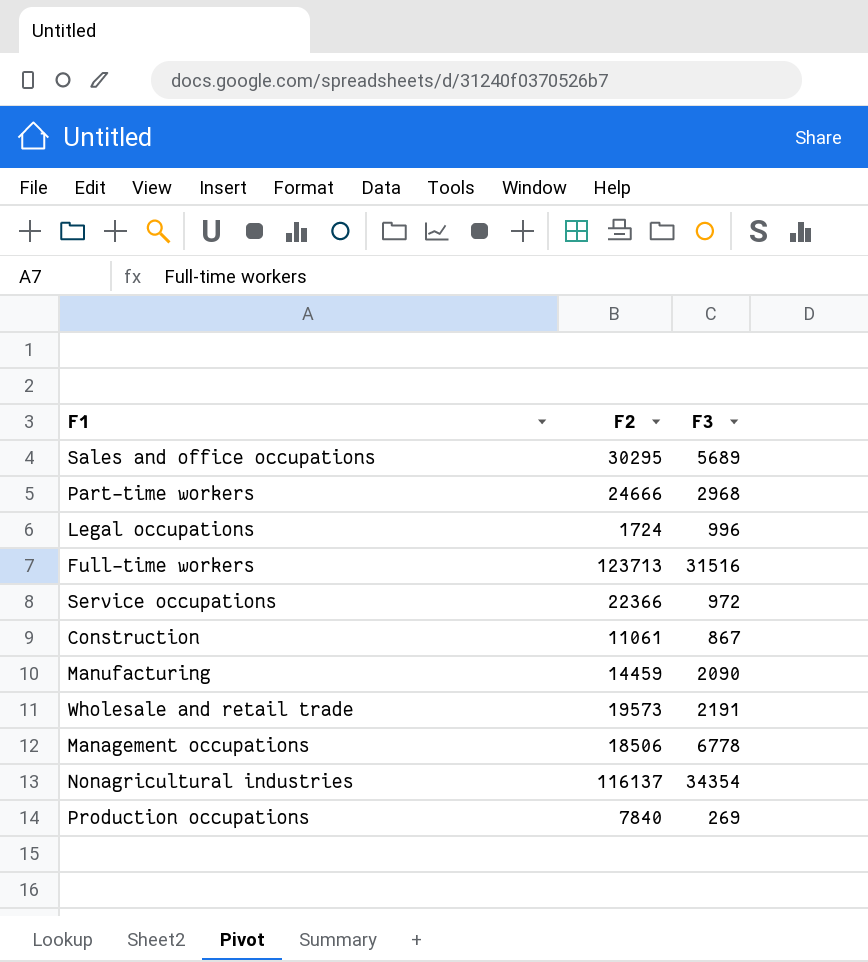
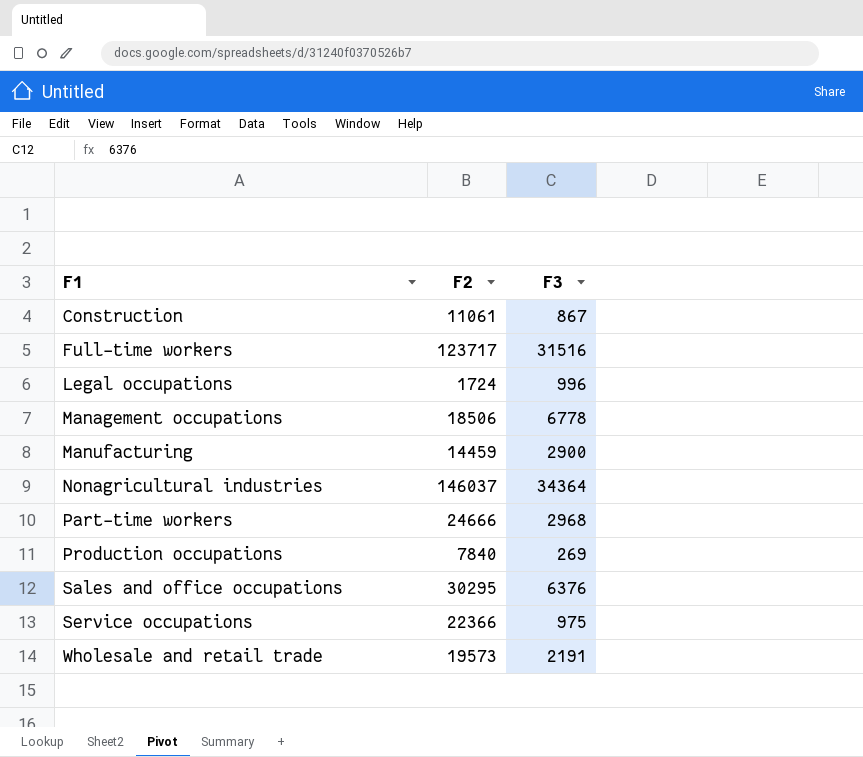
row order: none -> F1 ascending
Full-time workers | F2: 123713 -> 123717
Manufacturing | F3: 2090 -> 2900
Nonagricultural industries | F2: 116137 -> 146037
Nonagricultural industries | F3: 34354 -> 34364
Sales and office occupations | F3: 5689 -> 6376
Service occupations | F3: 972 -> 975

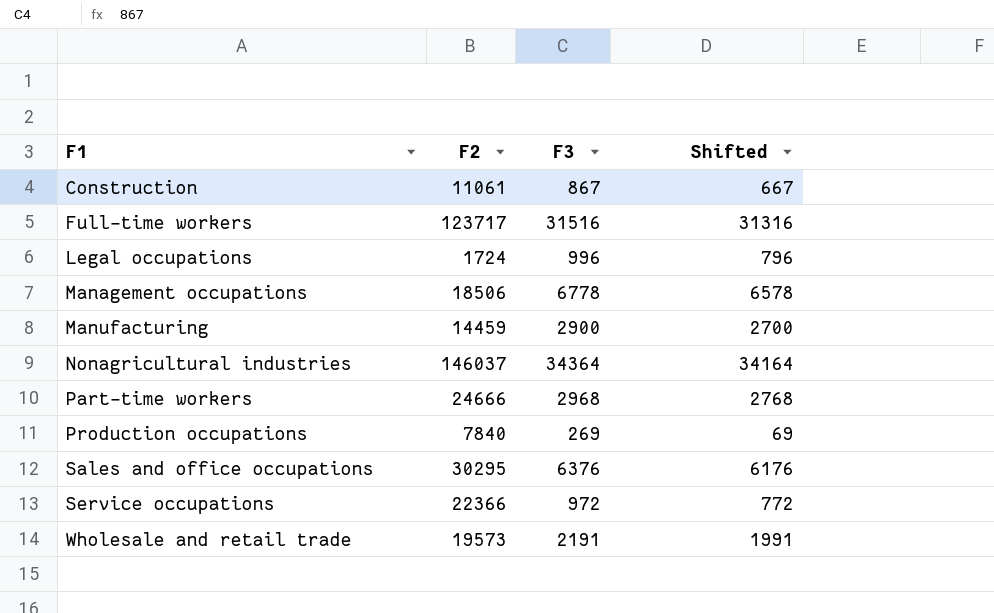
column Shifted | formula: none -> [F3] - 200
Service occupations | F3: 975 -> 972

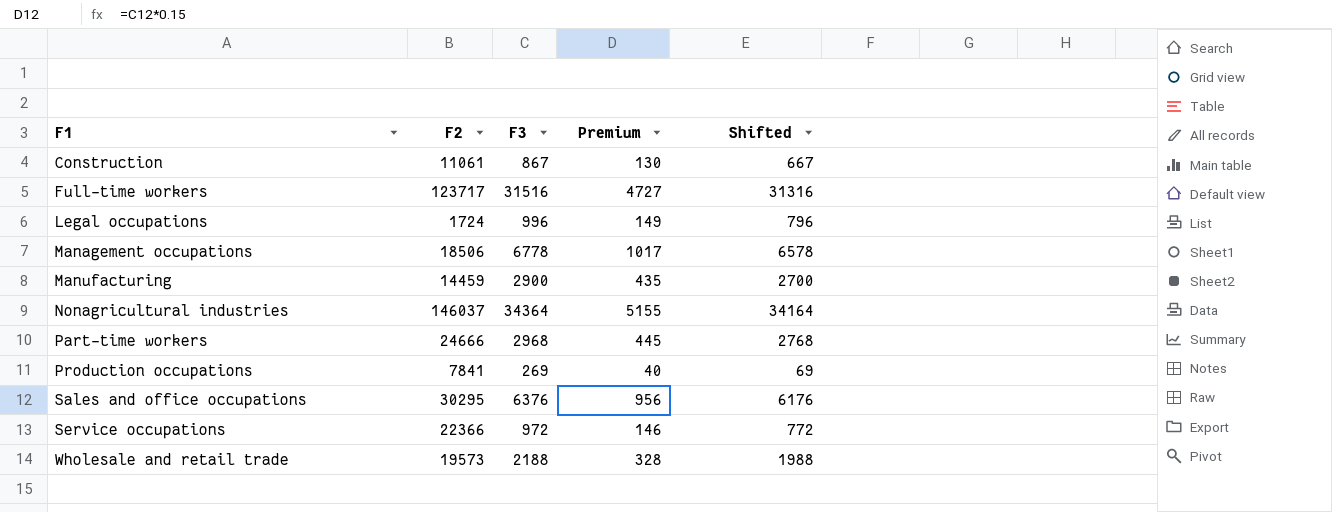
column Premium | formula: none -> [F3] * 0.15
Production occupations | F2: 7840 -> 7841
Wholesale and retail trade | F3: 2191 -> 2188
Wholesale and retail trade | Shifted: 1991 -> 1988

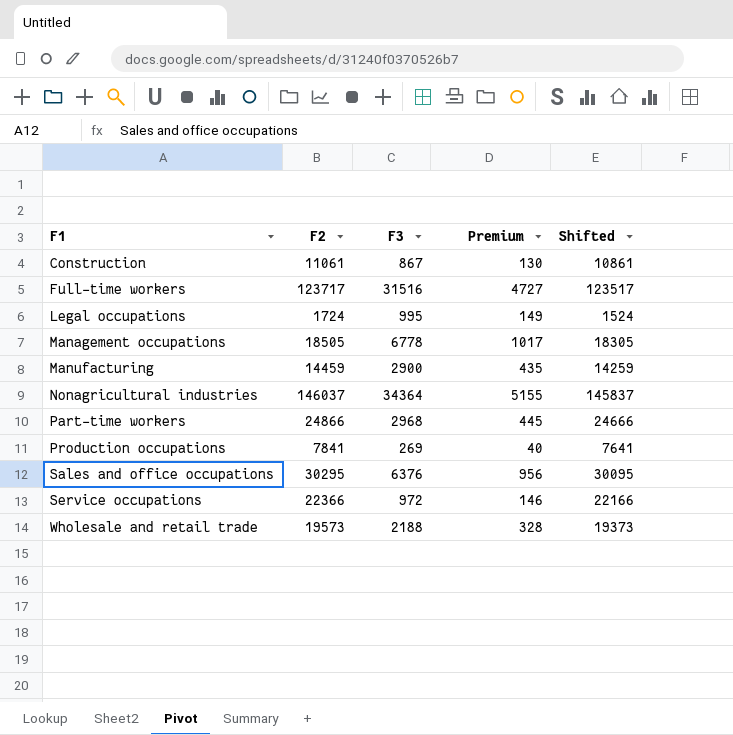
column Shifted | formula: [F3] - 200 -> [F2] - 200
Legal occupations | F3: 996 -> 995
Management occupations | F2: 18506 -> 18505
Part-time workers | F2: 24666 -> 24866

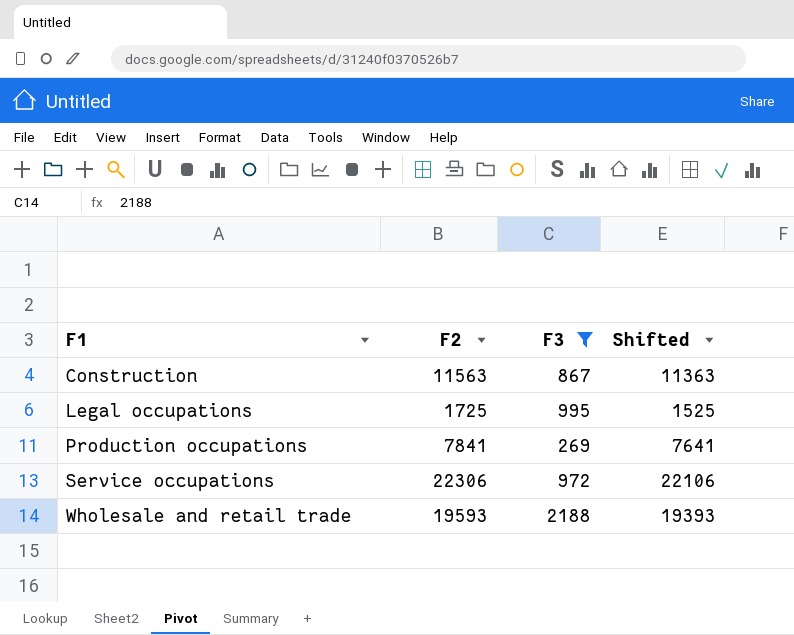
filter: none -> F3 <= 2188
column Premium | formula: [F3] * 0.15 -> none
Construction | F2: 11061 -> 11563
Construction | Shifted: 10861 -> 11363
Legal occupations | F2: 1724 -> 1725
Legal occupations | Shifted: 1524 -> 1525
Service occupations | F2: 22366 -> 22306
Service occupations | Shifted: 22166 -> 22106
Wholesale and retail trade | F2: 19573 -> 19593
Wholesale and retail trade | Shifted: 19373 -> 19393

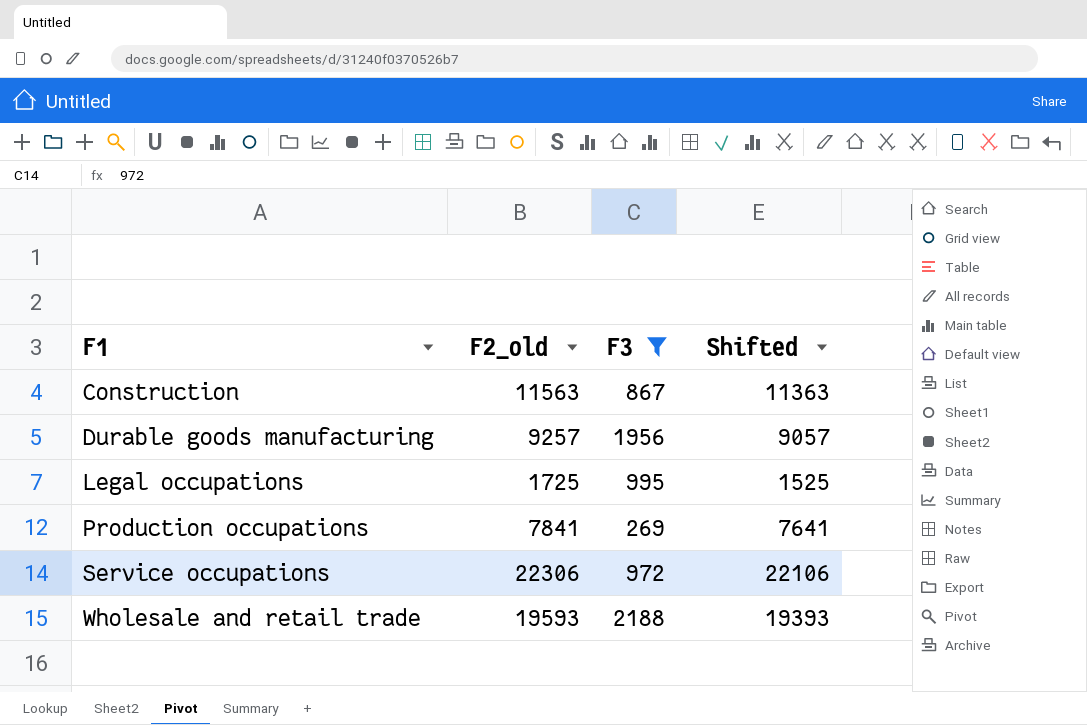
column name: F2 -> F2_old
row Durable goods manufacturing: none -> 9257 | 1956 | 9057

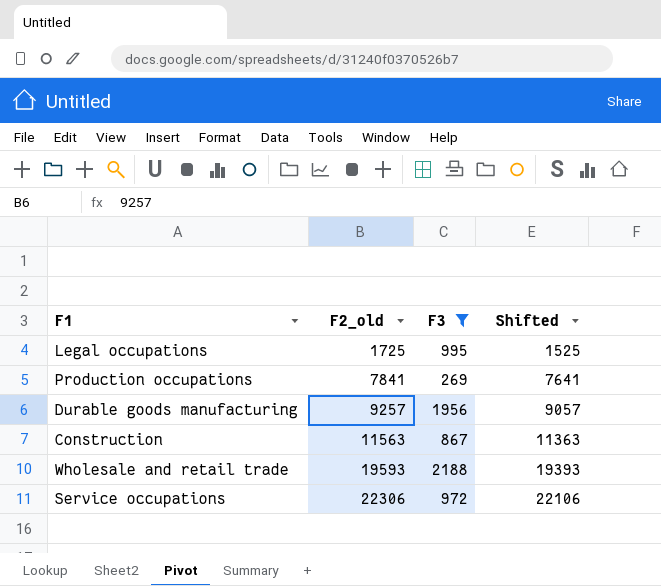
row order: F1 ascending -> F2_old ascending

